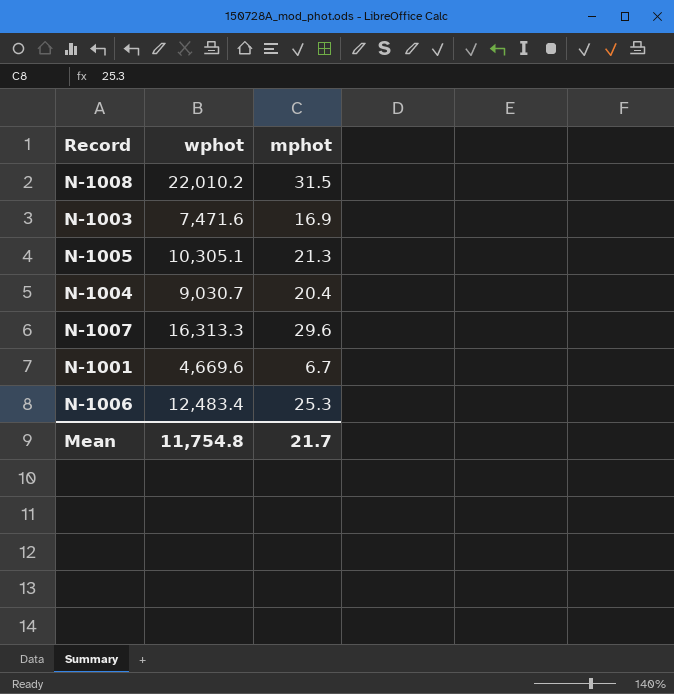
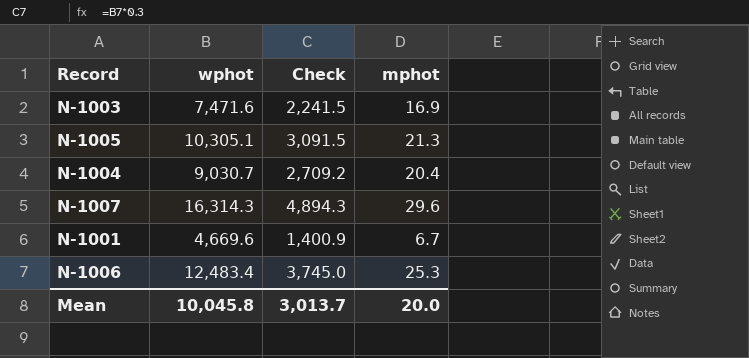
column Check | formula: none -> [wphot] * 0.3
row N-1008: 22,010.2 | 31.5 -> none
N-1007 | wphot: 16,313.3 -> 16,314.3
Mean | wphot: 11,754.8 -> 10,045.8
Mean | mphot: 21.7 -> 20.0

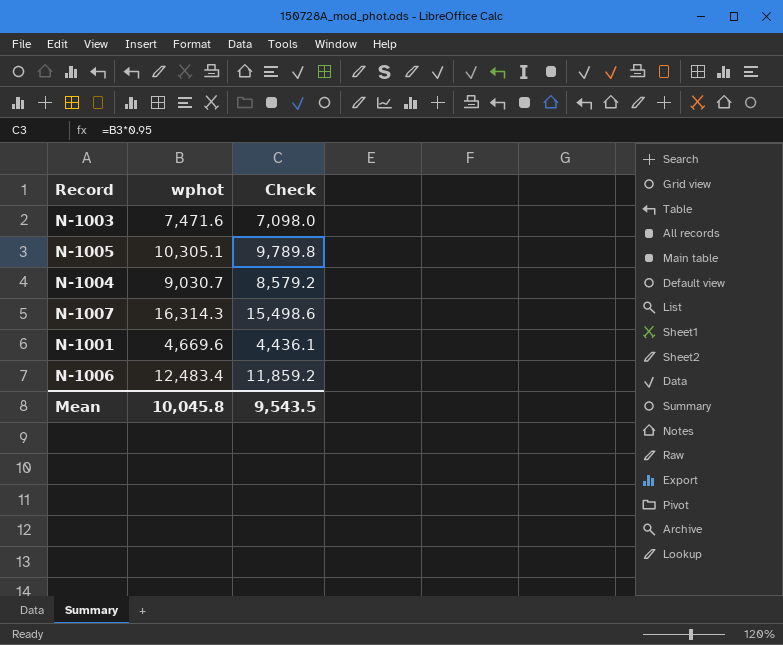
column mphot | position: 4 -> none
column Check | formula: [wphot] * 0.3 -> [wphot] * 0.95
Mean | Check: 3,013.7 -> 9,543.5

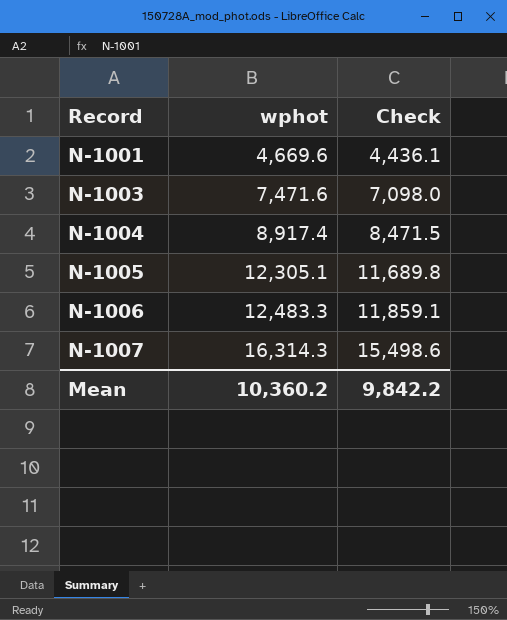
row order: none -> Record ascending
N-1004 | wphot: 9,030.7 -> 8,917.4
N-1004 | Check: 8,579.2 -> 8,471.5
N-1005 | wphot: 10,305.1 -> 12,305.1
N-1005 | Check: 9,789.8 -> 11,689.8
N-1006 | wphot: 12,483.4 -> 12,483.3
N-1006 | Check: 11,859.2 -> 11,859.1
Mean | wphot: 10,045.8 -> 10,360.2
Mean | Check: 9,543.5 -> 9,842.2

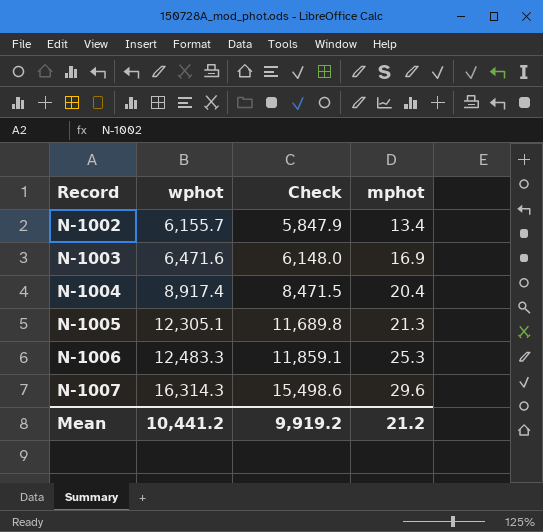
column mphot | position: none -> 4
row N-1001: 4,669.6 | 4,436.1 -> none
row N-1002: none -> 6,155.7 | 5,847.9 | 13.4
N-1003 | wphot: 7,471.6 -> 6,471.6
N-1003 | Check: 7,098.0 -> 6,148.0
Mean | wphot: 10,360.2 -> 10,441.2
Mean | Check: 9,842.2 -> 9,919.2

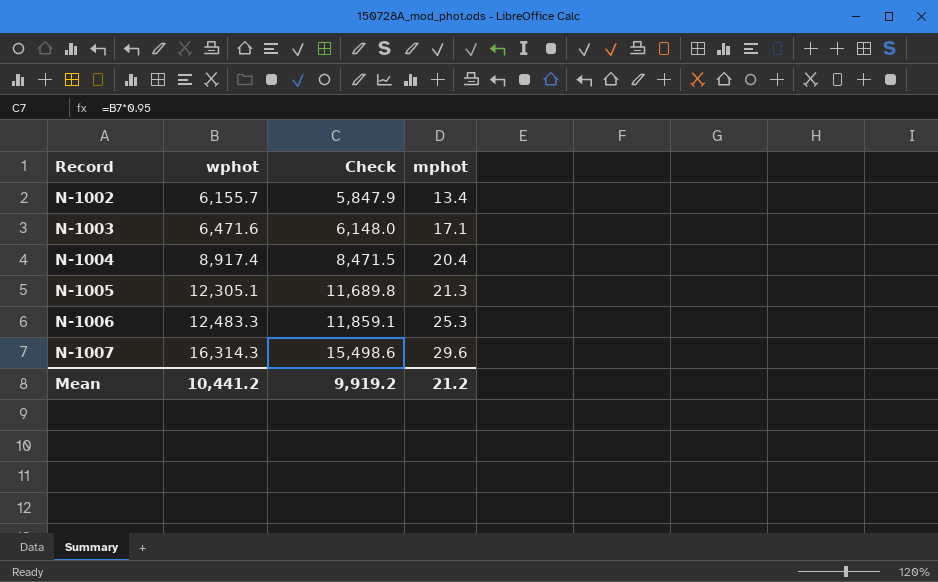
N-1003 | mphot: 16.9 -> 17.1

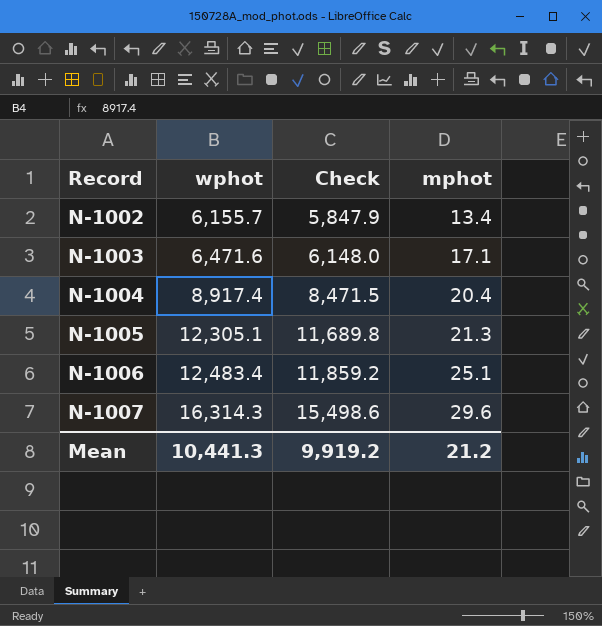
N-1006 | wphot: 12,483.3 -> 12,483.4
N-1006 | Check: 11,859.1 -> 11,859.2
N-1006 | mphot: 25.3 -> 25.1
Mean | wphot: 10,441.2 -> 10,441.3

